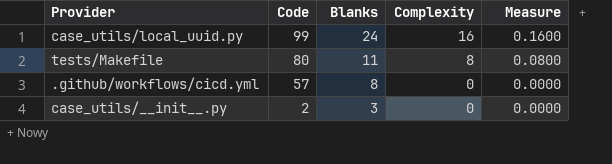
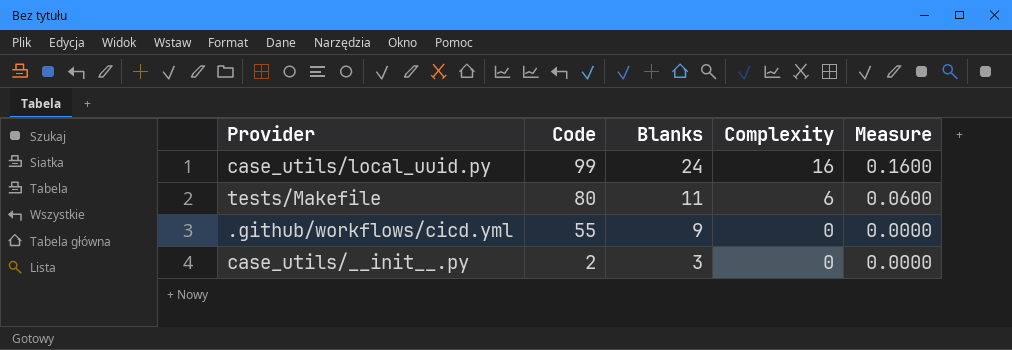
tests/Makefile | Complexity: 8 -> 6
tests/Makefile | Measure: 0.0800 -> 0.0600
.github/workflows/cicd.yml | Code: 57 -> 55
.github/workflows/cicd.yml | Blanks: 8 -> 9

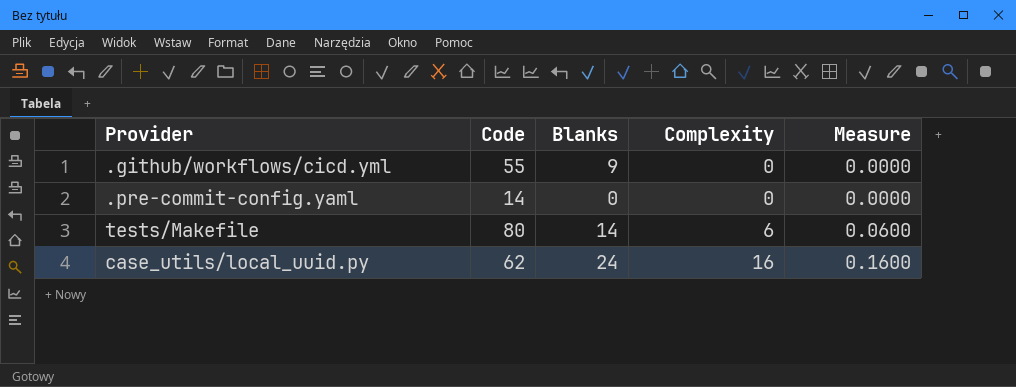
row order: Code descending -> Complexity ascending
row case_utils/__init__.py: 2 | 3 | 0 | 0.0000 -> none
row .pre-commit-config.yaml: none -> 14 | 0 | 0 | 0.0000
tests/Makefile | Blanks: 11 -> 14
case_utils/local_uuid.py | Code: 99 -> 62

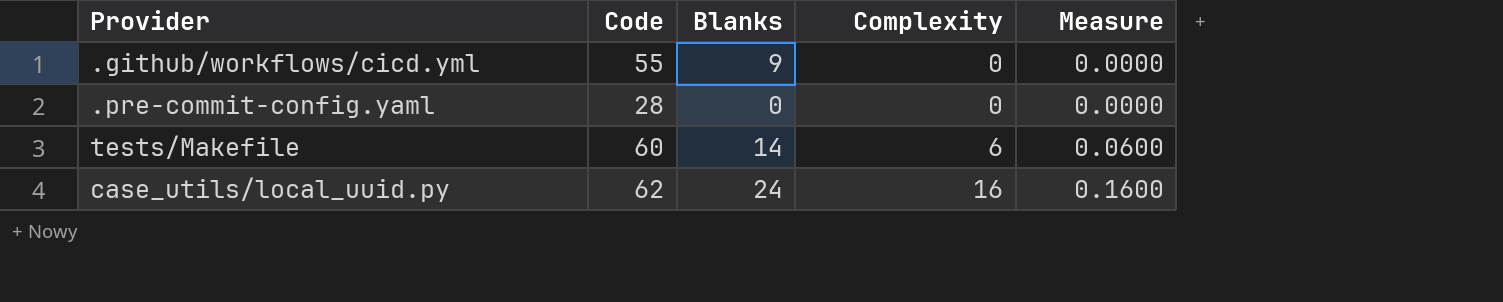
.pre-commit-config.yaml | Code: 14 -> 28
tests/Makefile | Code: 80 -> 60

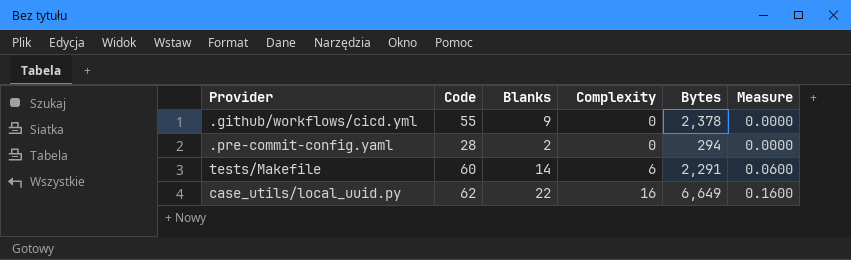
column Bytes | position: none -> 5
.pre-commit-config.yaml | Blanks: 0 -> 2
case_utils/local_uuid.py | Blanks: 24 -> 22

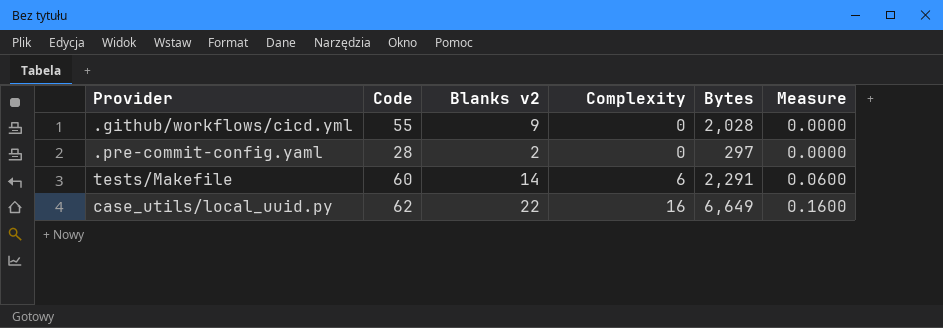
column name: Blanks -> Blanks v2
.github/workflows/cicd.yml | Bytes: 2,378 -> 2,028
.pre-commit-config.yaml | Bytes: 294 -> 297

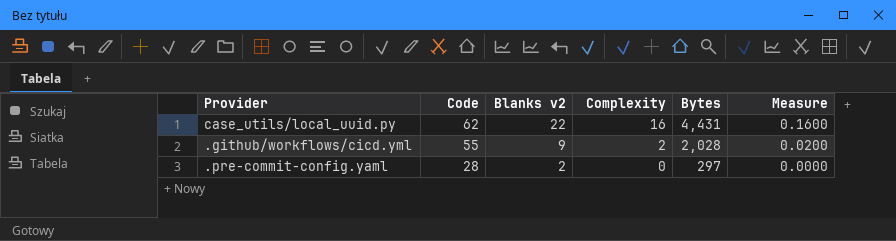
row order: Complexity ascending -> Code descending
row tests/Makefile: 60 | 14 | 6 | 2,291 | 0.0600 -> none
case_utils/local_uuid.py | Bytes: 6,649 -> 4,431
.github/workflows/cicd.yml | Complexity: 0 -> 2
.github/workflows/cicd.yml | Measure: 0.0000 -> 0.0200

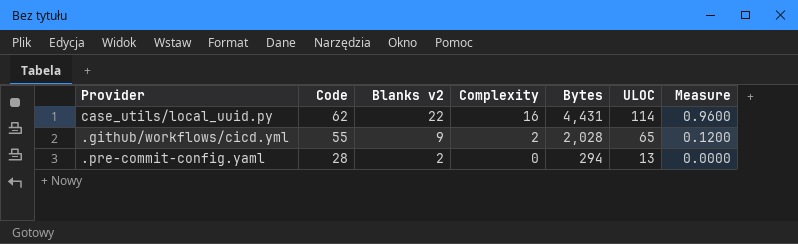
column ULOC | position: none -> 6
column Measure | formula: [Complexity] * 0.01 -> [Complexity] * 0.06
.pre-commit-config.yaml | Bytes: 297 -> 294

